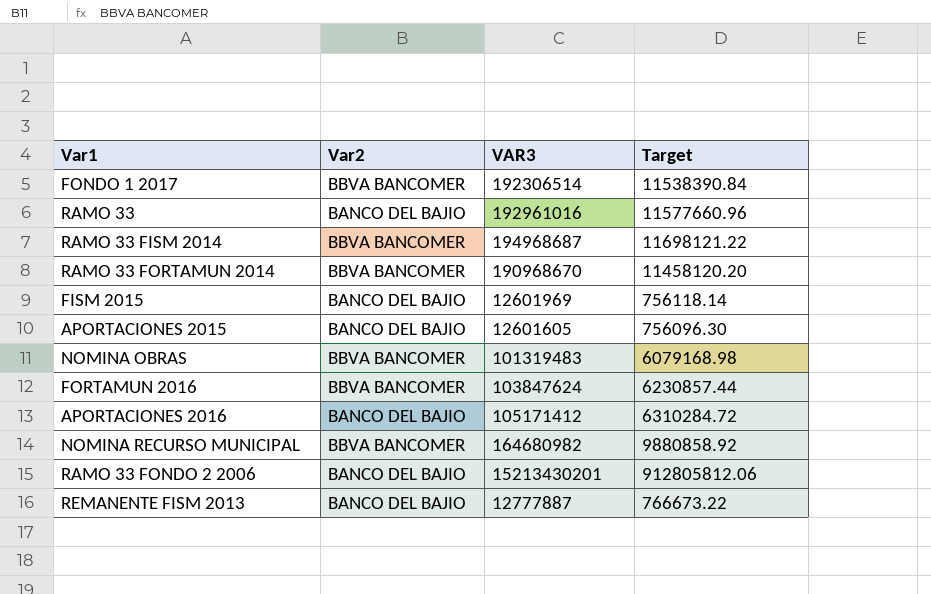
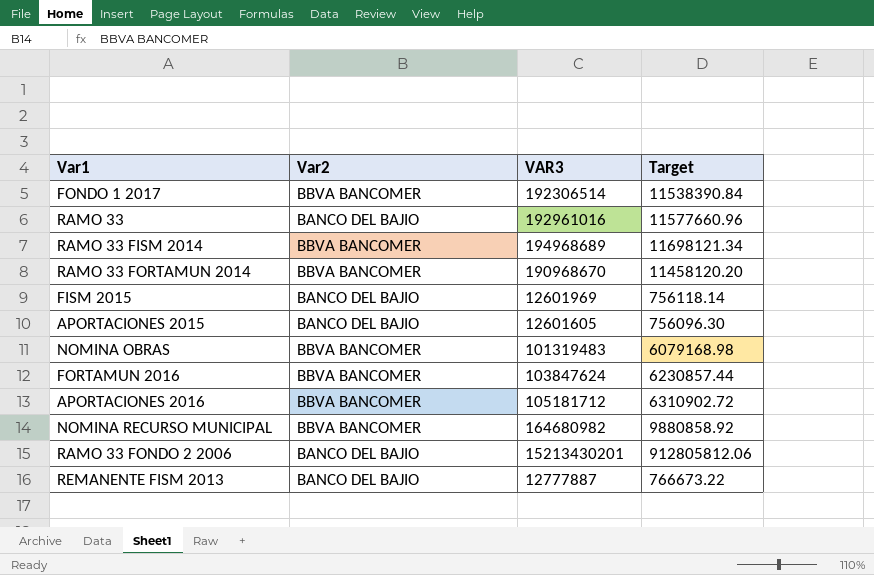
RAMO 33 FISM 2014 | VAR3: 194968687 -> 194968689
RAMO 33 FISM 2014 | Target: 11698121.22 -> 11698121.34
APORTACIONES 2016 | Var2: BANCO DEL BAJIO -> BBVA BANCOMER
APORTACIONES 2016 | VAR3: 105171412 -> 105181712
APORTACIONES 2016 | Target: 6310284.72 -> 6310902.72

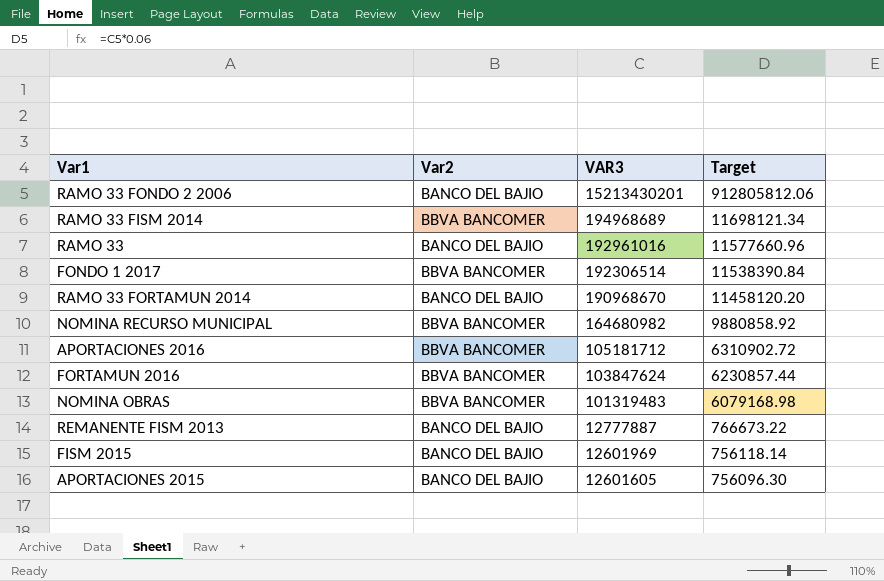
row order: none -> VAR3 descending
RAMO 33 FORTAMUN 2014 | Var2: BBVA BANCOMER -> BANCO DEL BAJIO

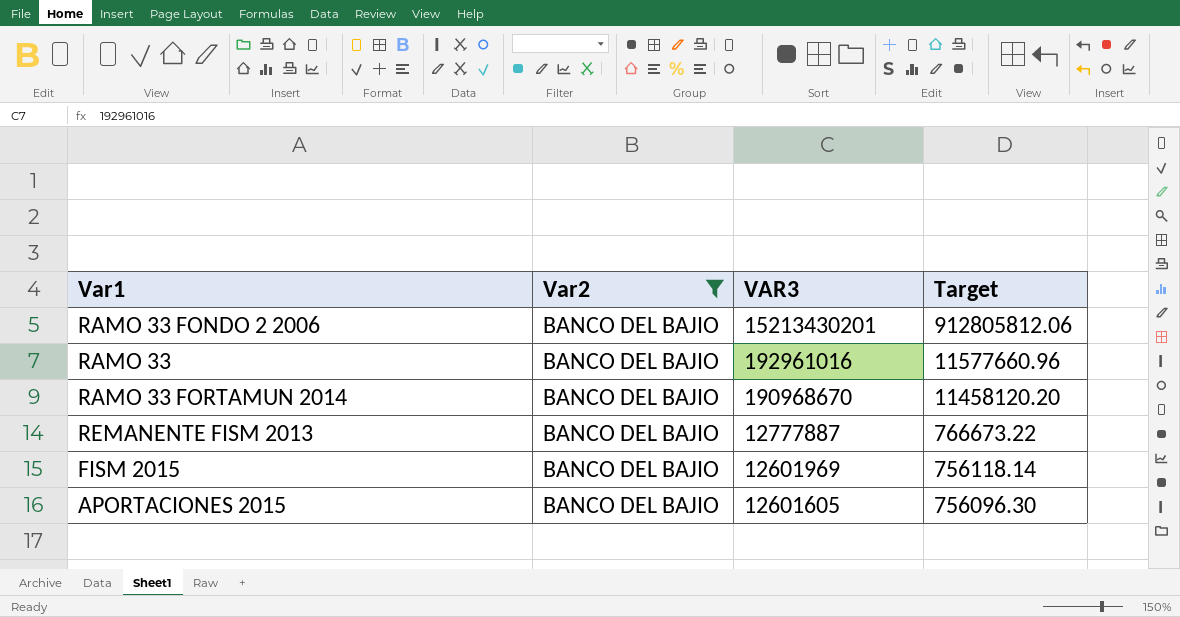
filter: none -> Var2 = BANCO DEL BAJIO

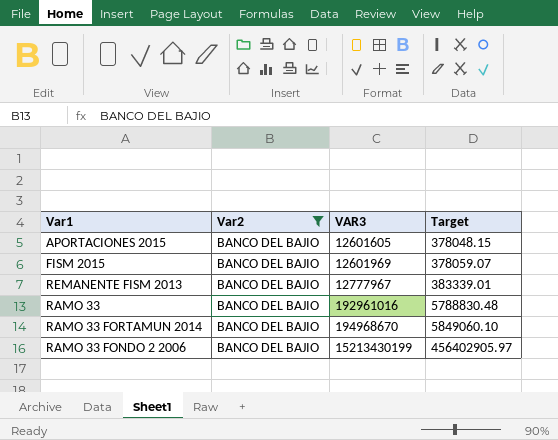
row order: VAR3 descending -> VAR3 ascending
column Target | formula: [VAR3] * 0.06 -> [VAR3] * 0.03
REMANENTE FISM 2013 | VAR3: 12777887 -> 12777967
RAMO 33 FORTAMUN 2014 | VAR3: 190968670 -> 194968670
RAMO 33 FONDO 2 2006 | VAR3: 15213430201 -> 15213430199

